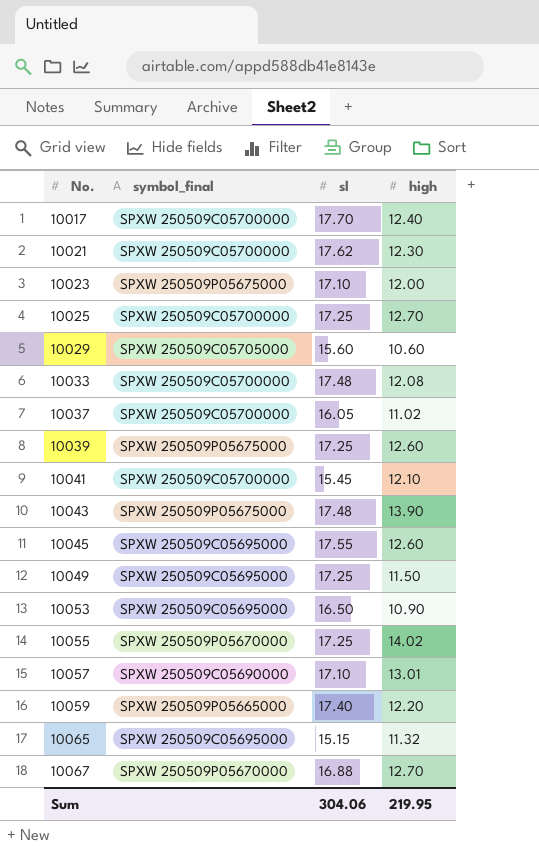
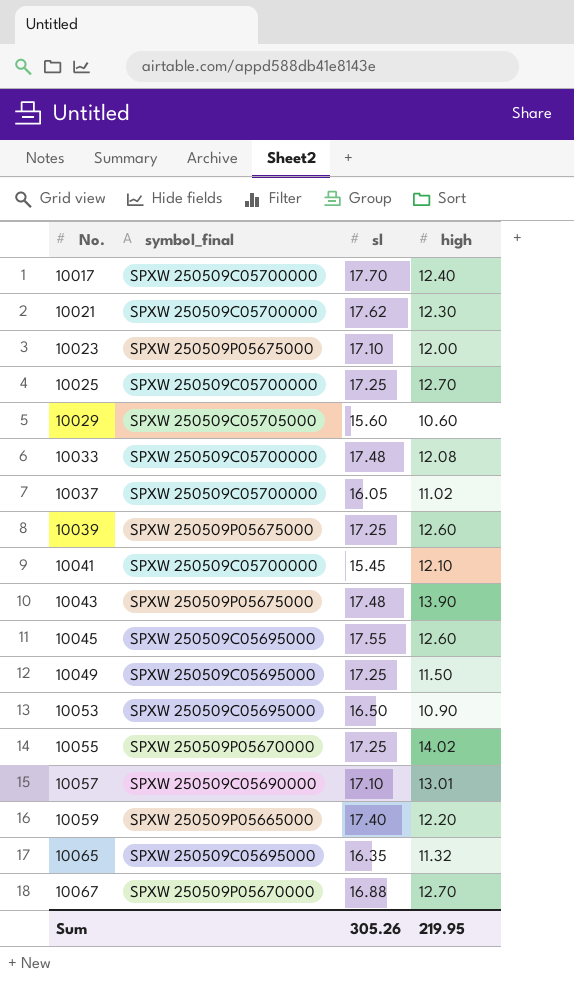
10065 | sl: 15.15 -> 16.35
Sum | sl: 304.06 -> 305.26

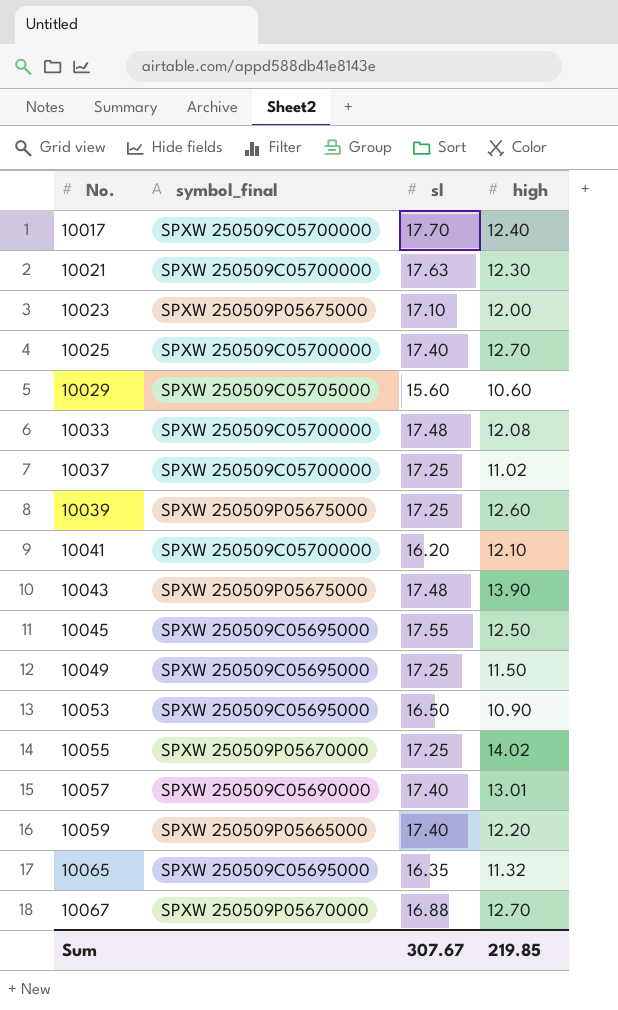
10021 | sl: 17.62 -> 17.63
10025 | sl: 17.25 -> 17.40
10037 | sl: 16.05 -> 17.25
10041 | sl: 15.45 -> 16.20
10045 | high: 12.60 -> 12.50
10057 | sl: 17.10 -> 17.40
Sum | sl: 305.26 -> 307.67
Sum | high: 219.95 -> 219.85

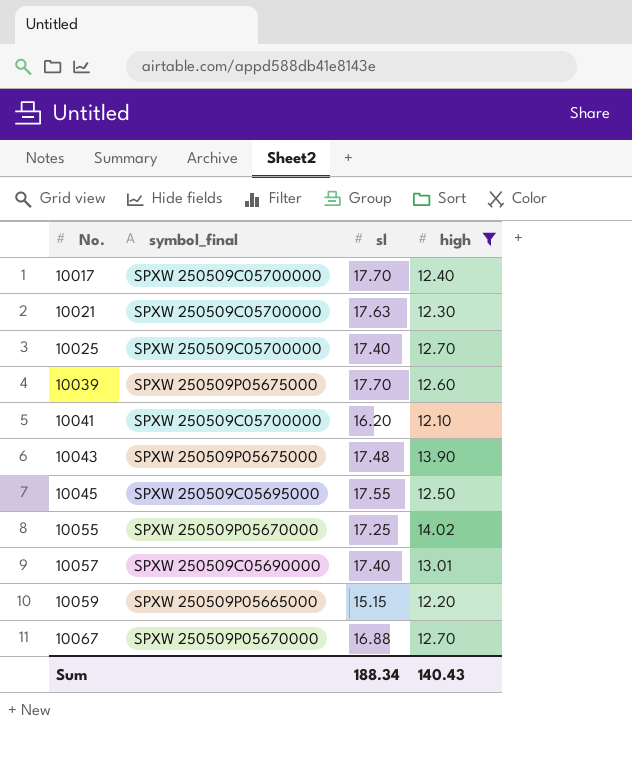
filter: none -> high >= 12.10
10039 | sl: 17.25 -> 17.70
10059 | sl: 17.40 -> 15.15
Sum | sl: 307.67 -> 188.34
Sum | high: 219.85 -> 140.43

